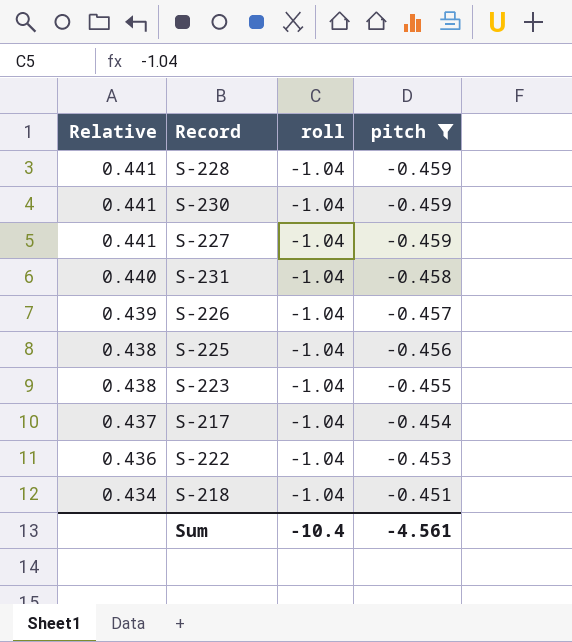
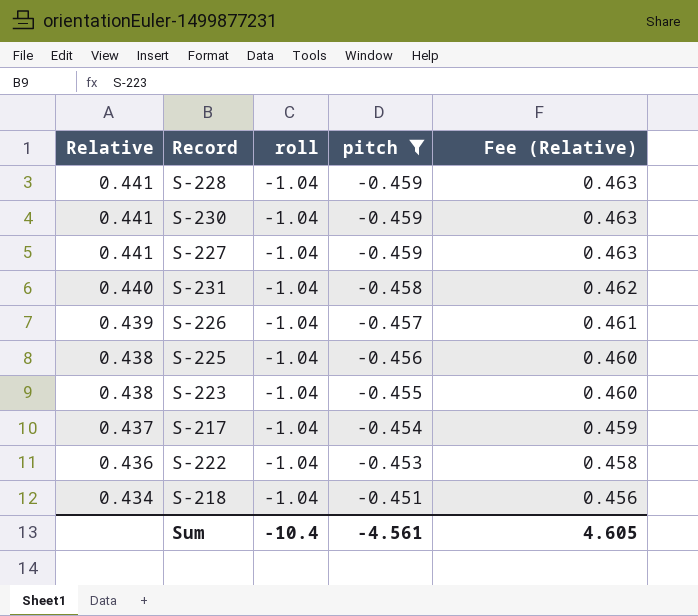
column Fee (Relative) | formula: none -> [Relative] * 1.05

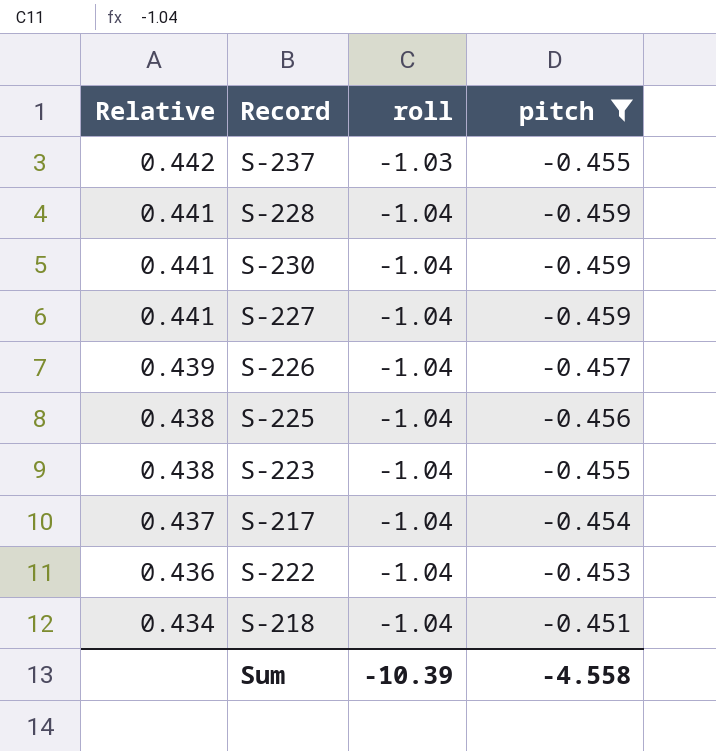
column Fee (Relative) | formula: [Relative] * 1.05 -> none
row S-231: 0.440 | -1.04 | -0.458 | 0.462 -> none
row S-237: none -> 0.442 | -1.03 | -0.455
Sum | roll: -10.4 -> -10.39
Sum | pitch: -4.561 -> -4.558

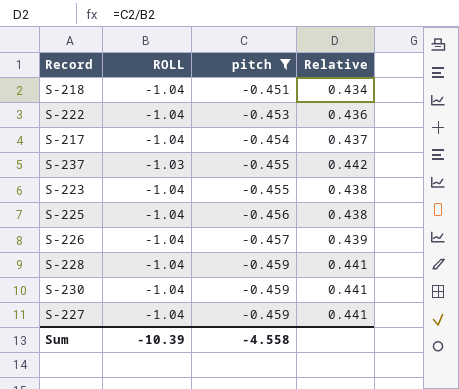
row order: Relative descending -> pitch descending
column name: roll -> ROLL
column Relative | position: 1 -> 4

